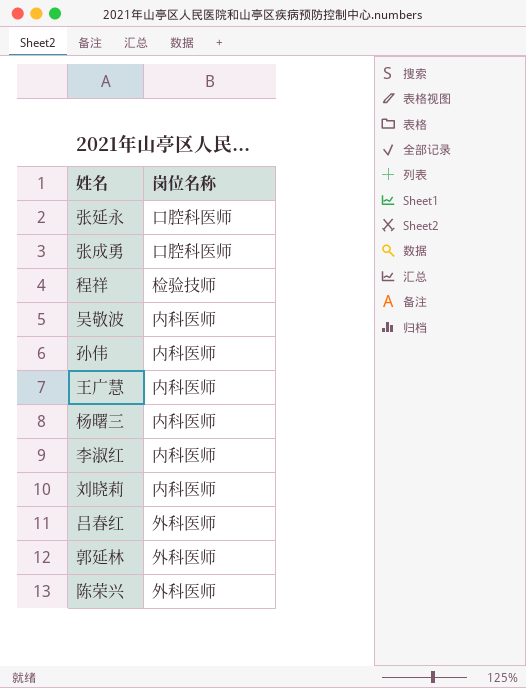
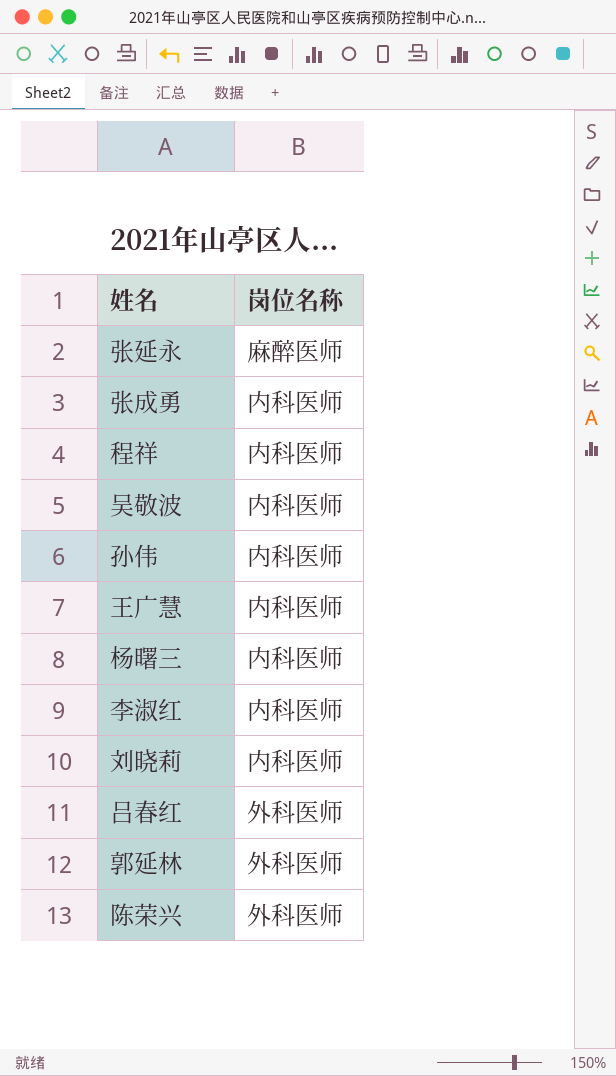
张延永 | 岗位名称: 口腔科医师 -> 麻醉医师
张成勇 | 岗位名称: 口腔科医师 -> 内科医师
程祥 | 岗位名称: 检验技师 -> 内科医师

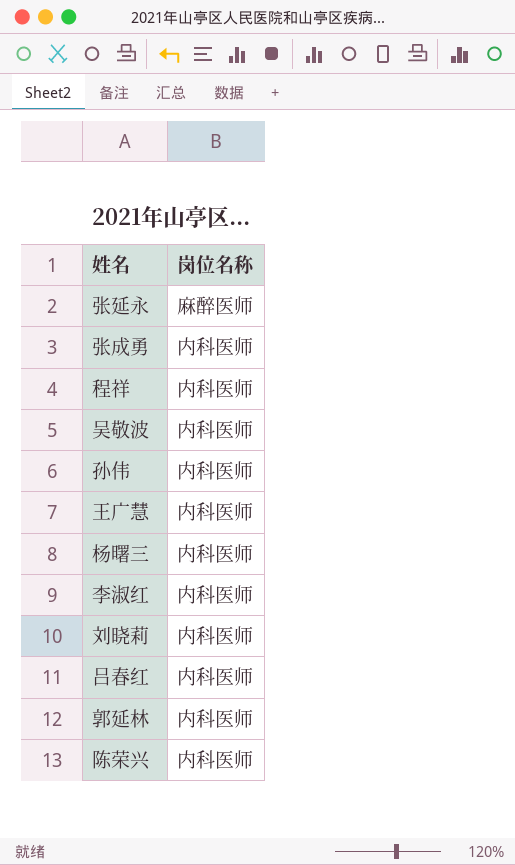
吕春红 | 岗位名称: 外科医师 -> 内科医师
郭延林 | 岗位名称: 外科医师 -> 内科医师
陈荣兴 | 岗位名称: 外科医师 -> 内科医师

